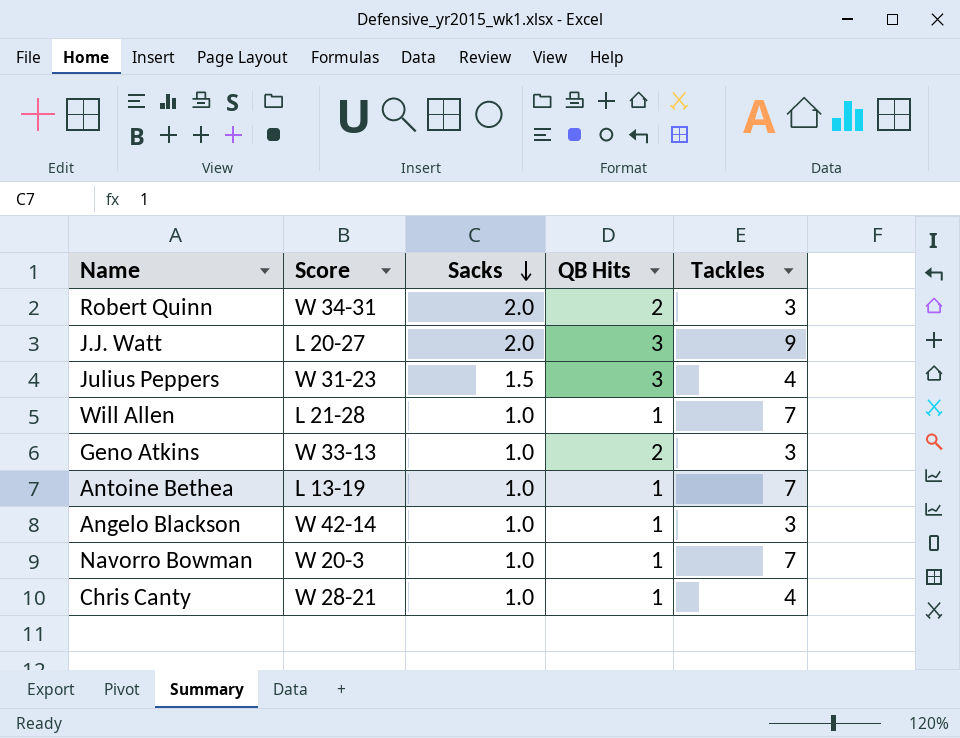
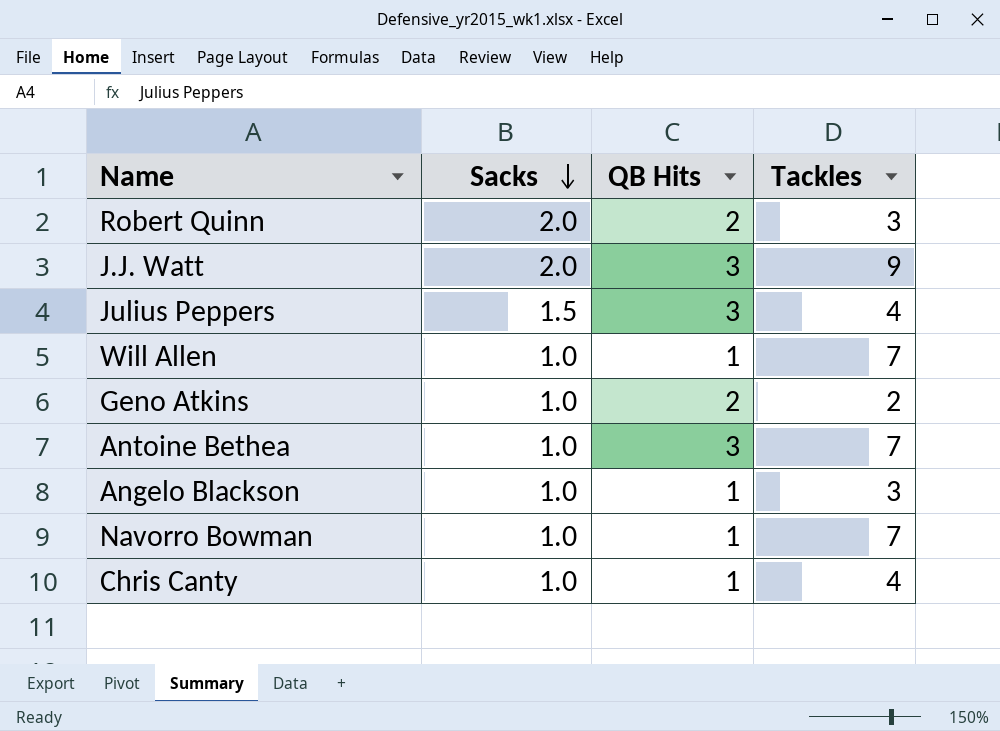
column Score | position: 2 -> none
Geno Atkins | Tackles: 3 -> 2
Antoine Bethea | QB Hits: 1 -> 3

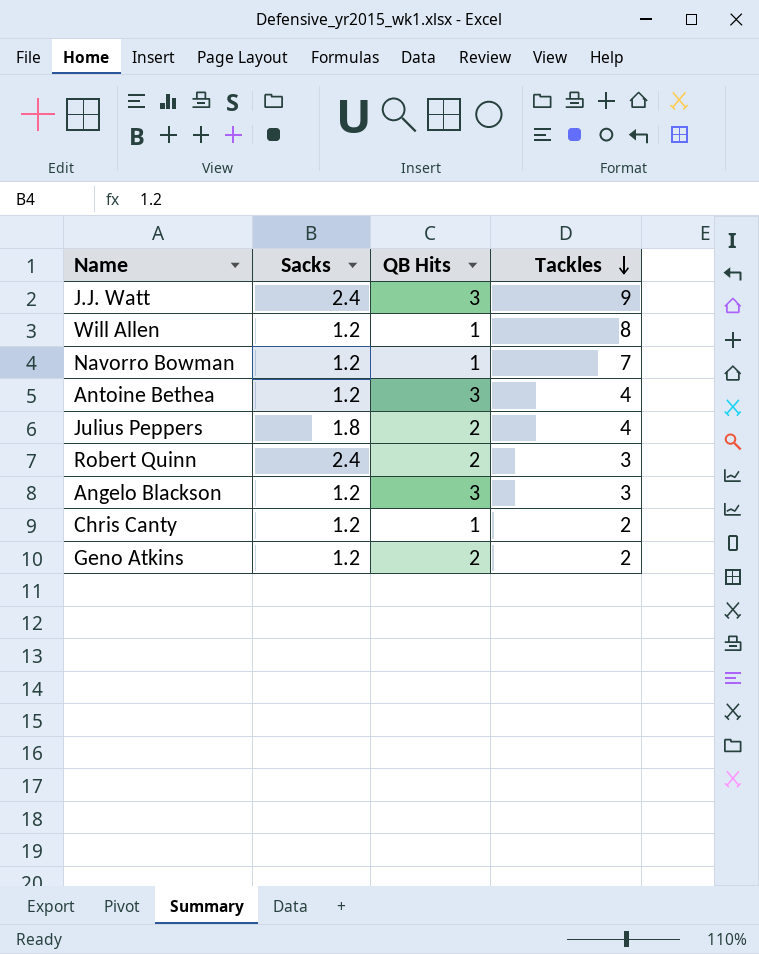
row order: Sacks descending -> Tackles descending
J.J. Watt | Sacks: 2.0 -> 2.4
Will Allen | Sacks: 1.0 -> 1.2
Will Allen | Tackles: 7 -> 8
Navorro Bowman | Sacks: 1.0 -> 1.2
Antoine Bethea | Sacks: 1.0 -> 1.2
Antoine Bethea | Tackles: 7 -> 4
Julius Peppers | Sacks: 1.5 -> 1.8
Julius Peppers | QB Hits: 3 -> 2
Robert Quinn | Sacks: 2.0 -> 2.4
Angelo Blackson | Sacks: 1.0 -> 1.2
Angelo Blackson | QB Hits: 1 -> 3
Chris Canty | Sacks: 1.0 -> 1.2
Chris Canty | Tackles: 4 -> 2
Geno Atkins | Sacks: 1.0 -> 1.2

